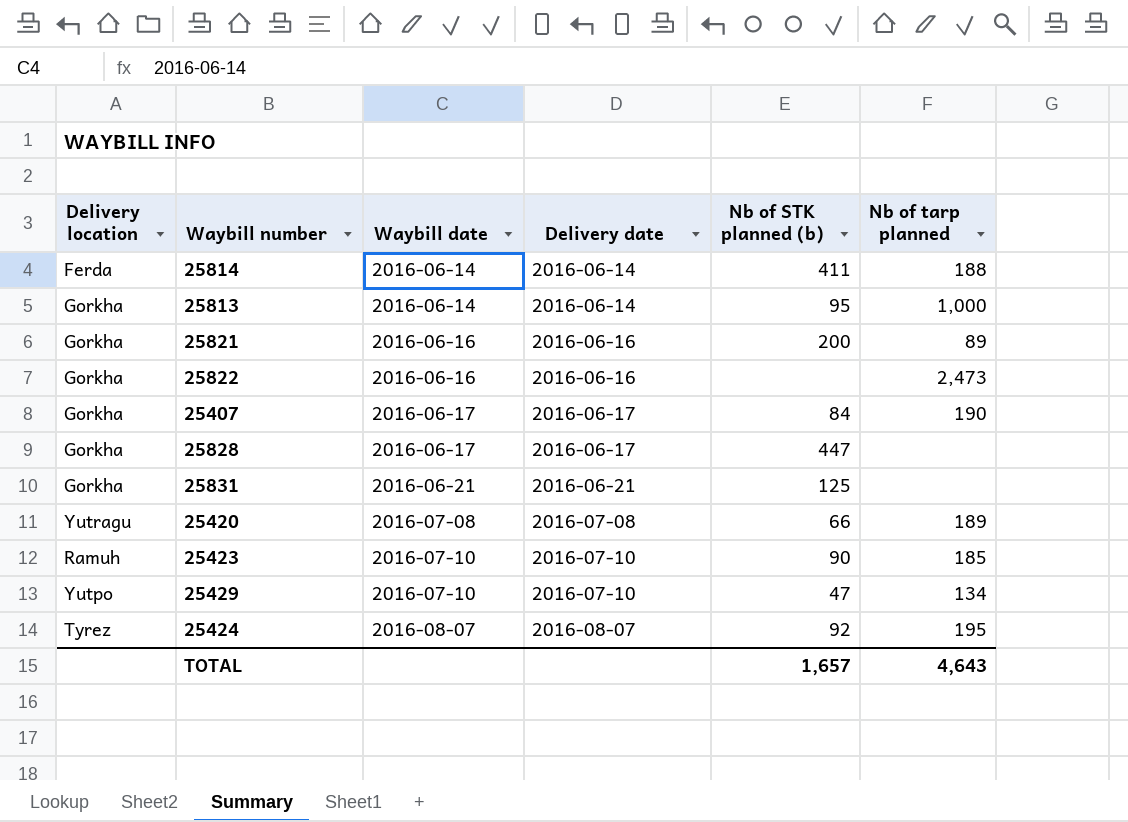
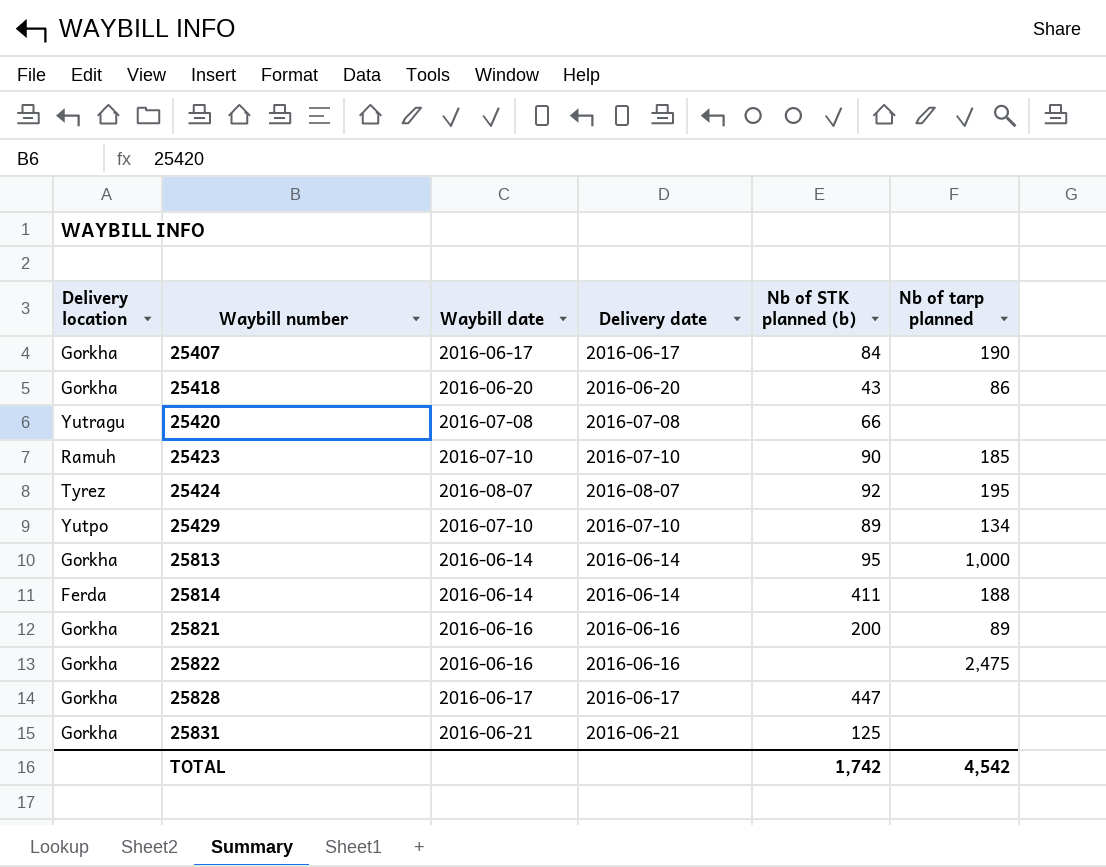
row order: Waybill date ascending -> Waybill number ascending
row 25418: none -> Gorkha | 2016-06-20 | 2016-06-20 | 43 | 86
25420 | Nb of tarp planned: 189 -> none
25429 | Nb of STK planned (b): 47 -> 89
25822 | Nb of tarp planned: 2,473 -> 2,475
TOTAL | Nb of STK planned (b): 1,657 -> 1,742
TOTAL | Nb of tarp planned: 4,643 -> 4,542

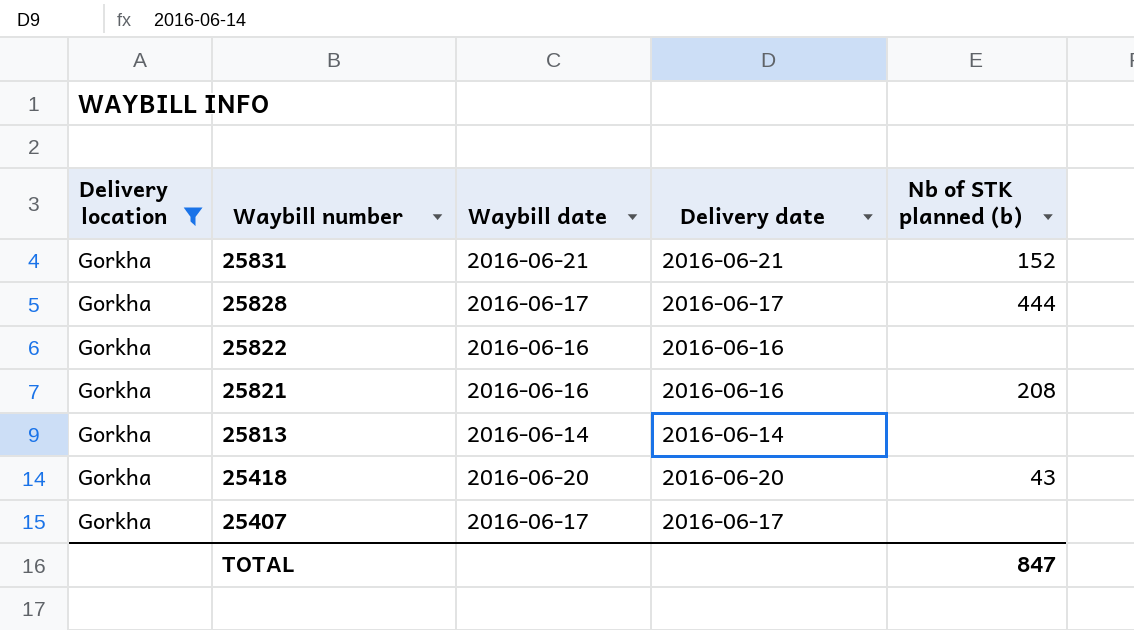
filter: none -> Delivery location = Gorkha
row order: Waybill number ascending -> Waybill number descending
column Nb of tarp planned | position: 6 -> none
25831 | Nb of STK planned (b): 125 -> 152
25828 | Nb of STK planned (b): 447 -> 444
25821 | Nb of STK planned (b): 200 -> 208
25813 | Nb of STK planned (b): 95 -> none
25407 | Nb of STK planned (b): 84 -> none
TOTAL | Nb of STK planned (b): 1,742 -> 847

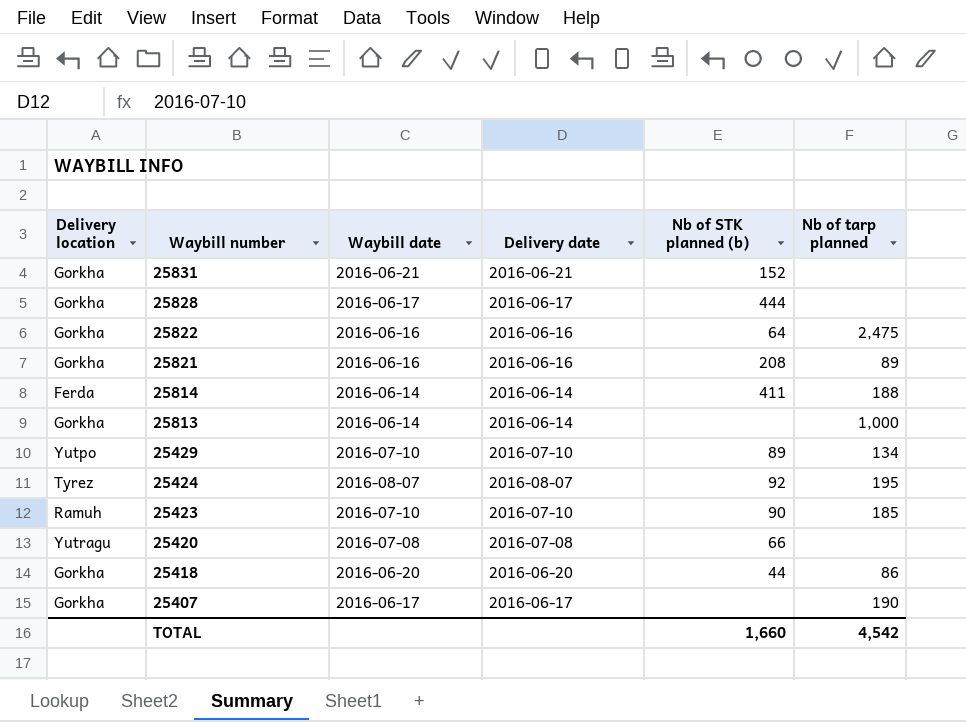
filter: Delivery location = Gorkha -> none
column Nb of tarp planned | position: none -> 6
25822 | Nb of STK planned (b): none -> 64
25418 | Nb of STK planned (b): 43 -> 44
TOTAL | Nb of STK planned (b): 847 -> 1,660

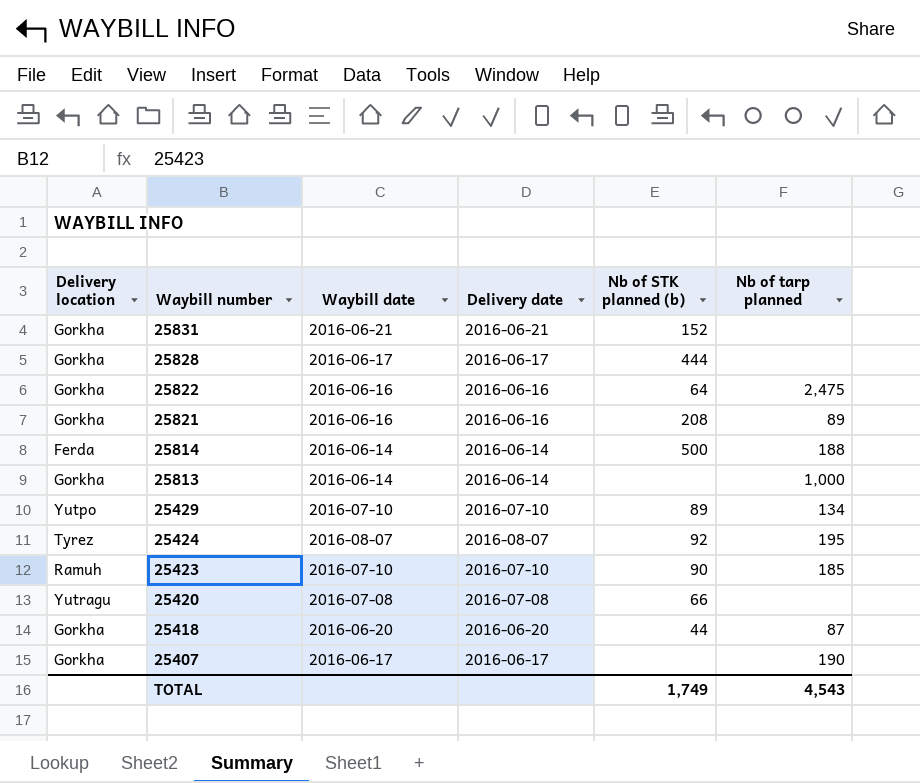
25814 | Nb of STK planned (b): 411 -> 500
25418 | Nb of tarp planned: 86 -> 87
TOTAL | Nb of STK planned (b): 1,660 -> 1,749
TOTAL | Nb of tarp planned: 4,542 -> 4,543

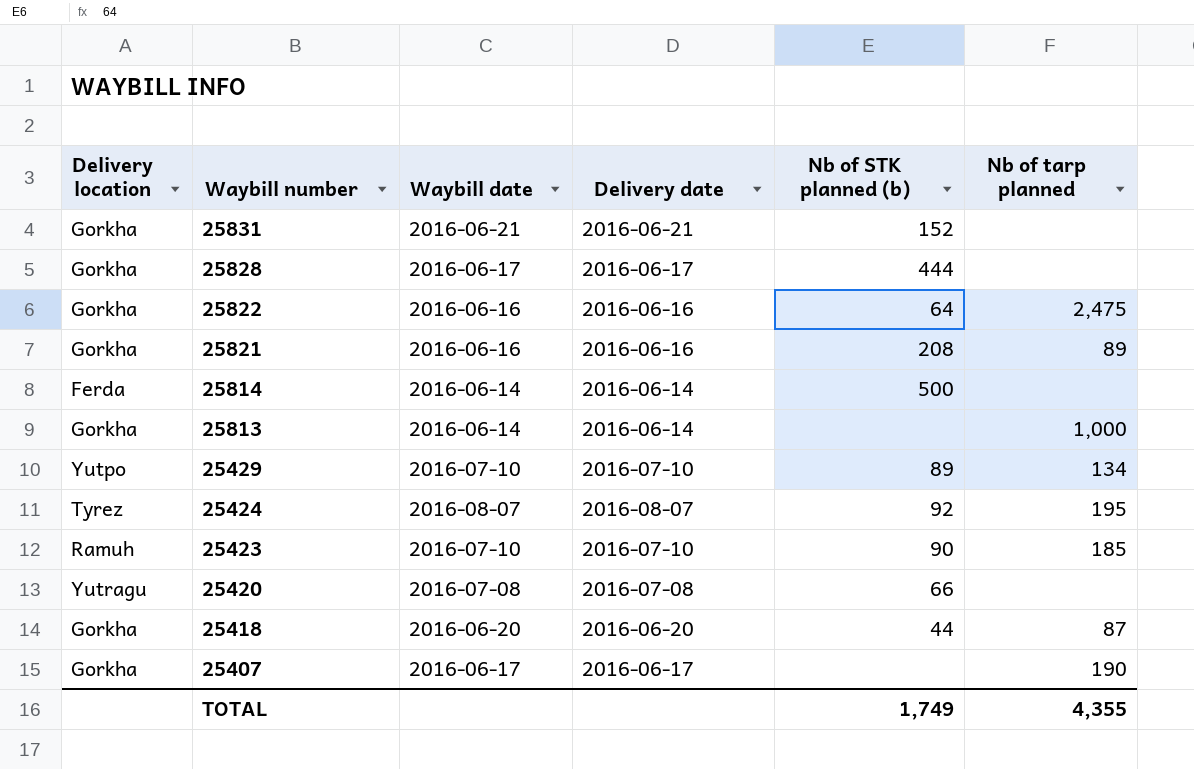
25814 | Nb of tarp planned: 188 -> none
TOTAL | Nb of tarp planned: 4,543 -> 4,355

